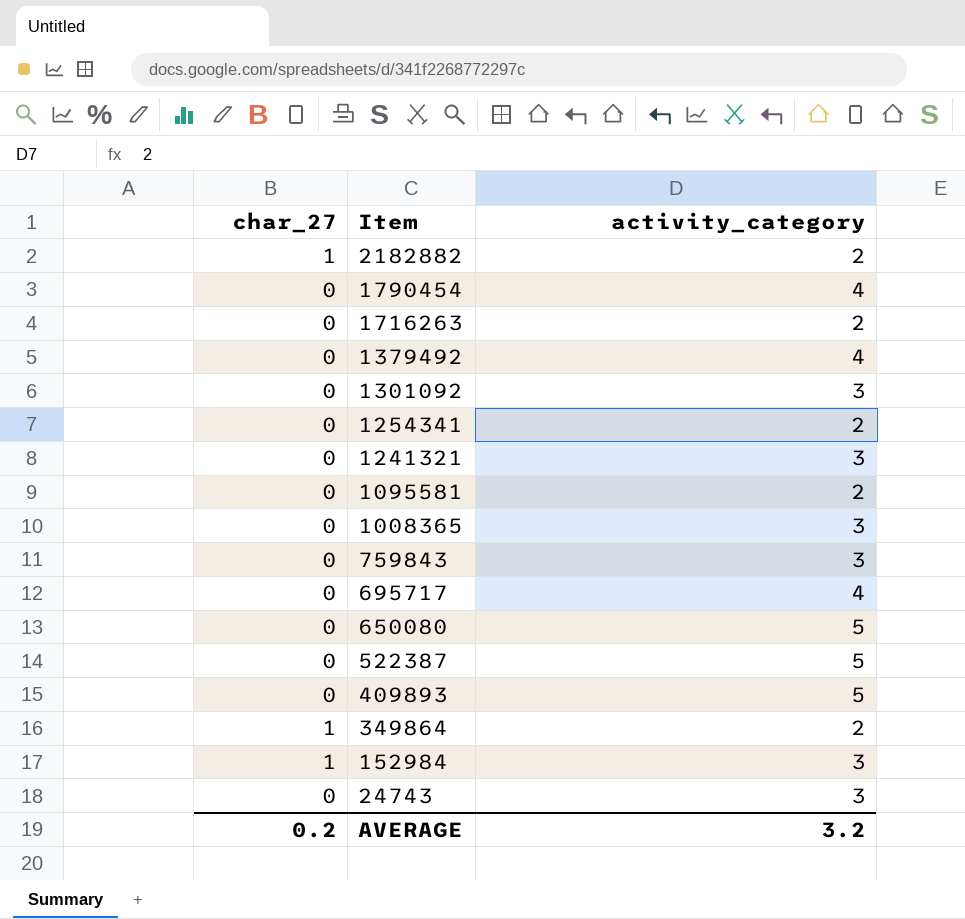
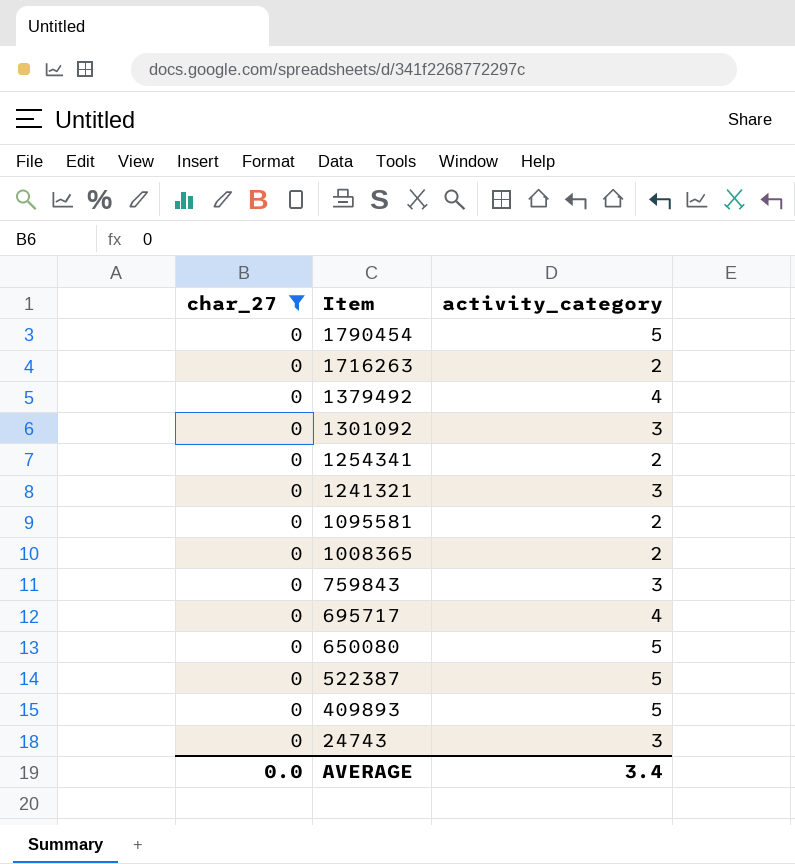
filter: none -> char_27 = 0
1790454 | activity_category: 4 -> 5
1008365 | activity_category: 3 -> 2
AVERAGE | char_27: 0.2 -> 0.0
AVERAGE | activity_category: 3.2 -> 3.4

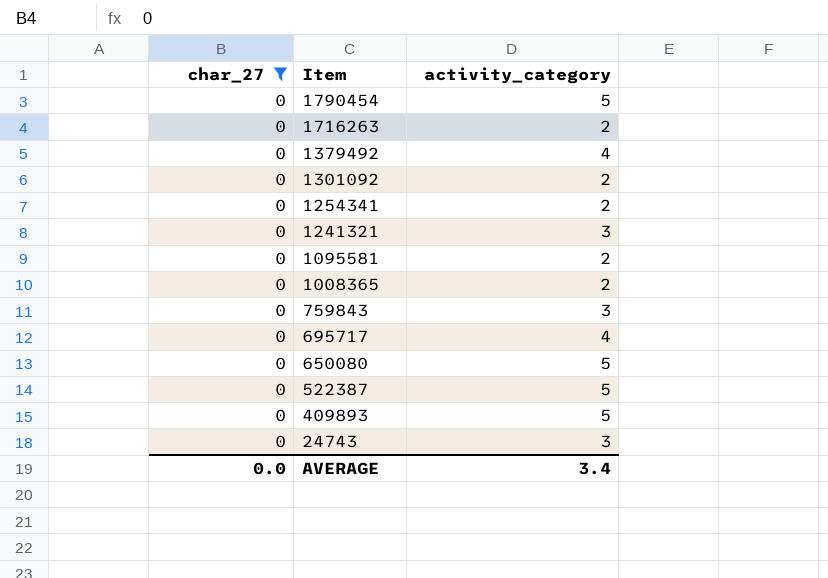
1301092 | activity_category: 3 -> 2

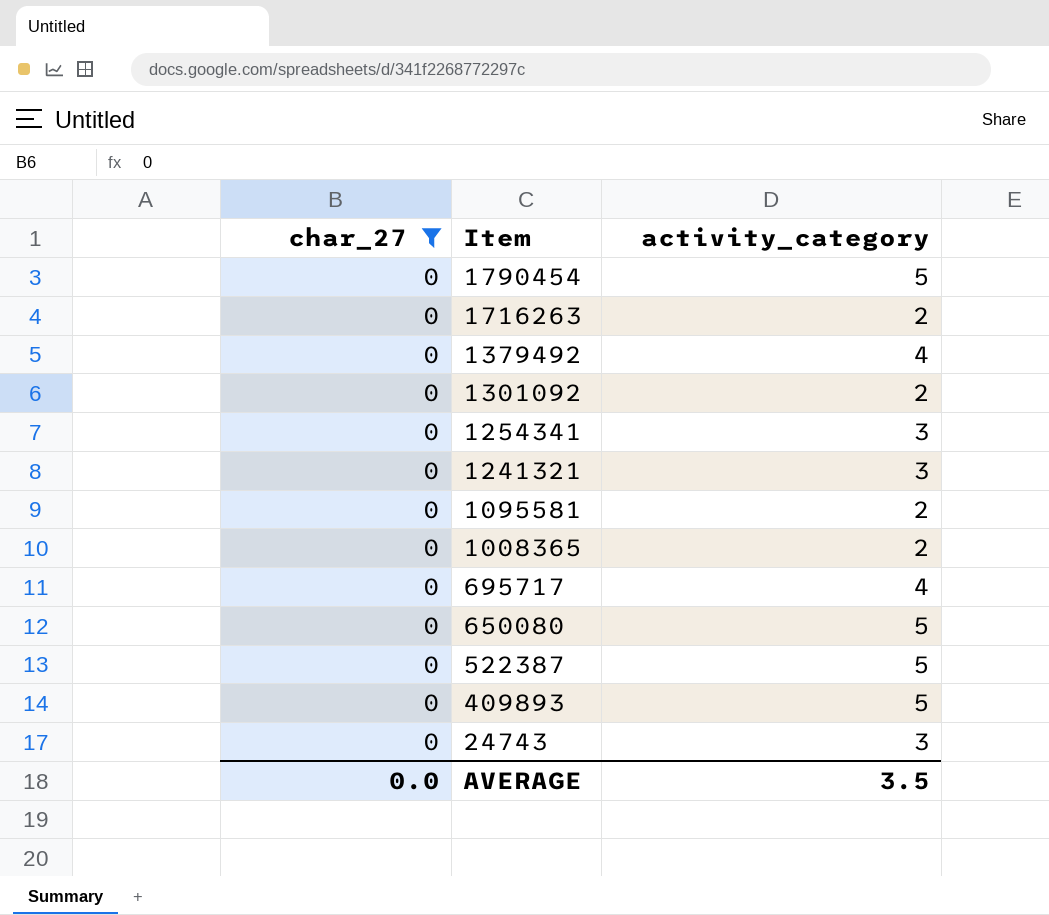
row 759843: 0 | 3 -> none
1254341 | activity_category: 2 -> 3
AVERAGE | activity_category: 3.4 -> 3.5

